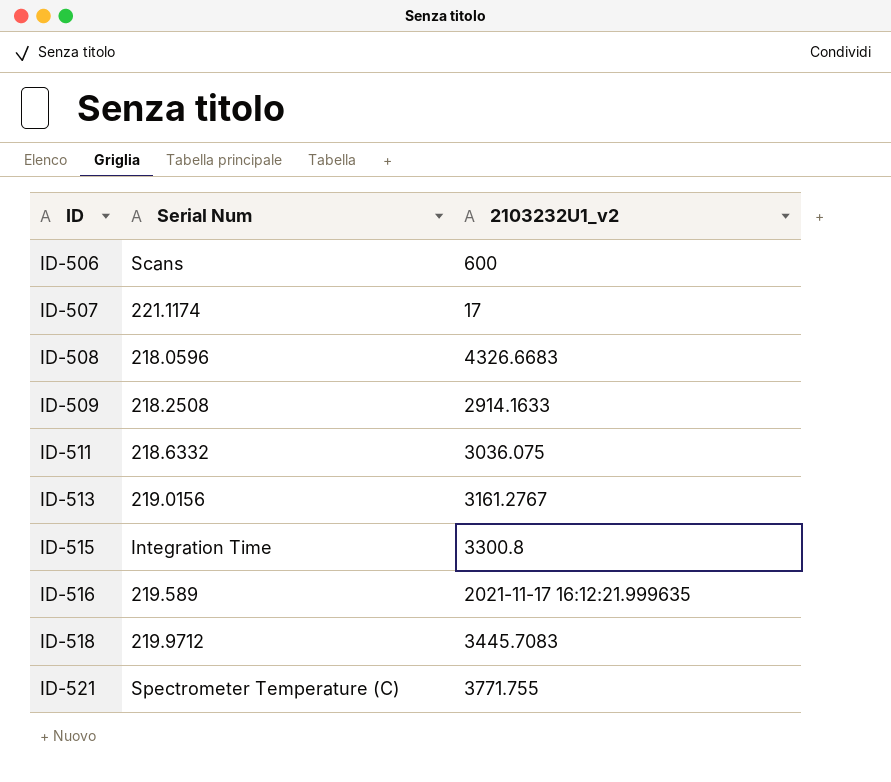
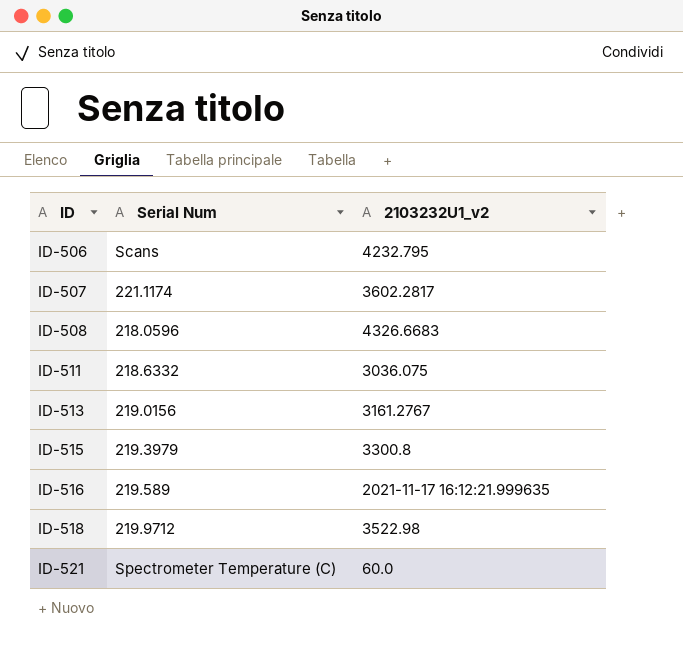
row ID-509: 218.2508 | 2914.1633 -> none
ID-506 | 2103232U1_v2: 600 -> 4232.795
ID-507 | 2103232U1_v2: 17 -> 3602.2817
ID-515 | Serial Num: Integration Time -> 219.3979
ID-518 | 2103232U1_v2: 3445.7083 -> 3522.98
ID-521 | 2103232U1_v2: 3771.755 -> 60.0

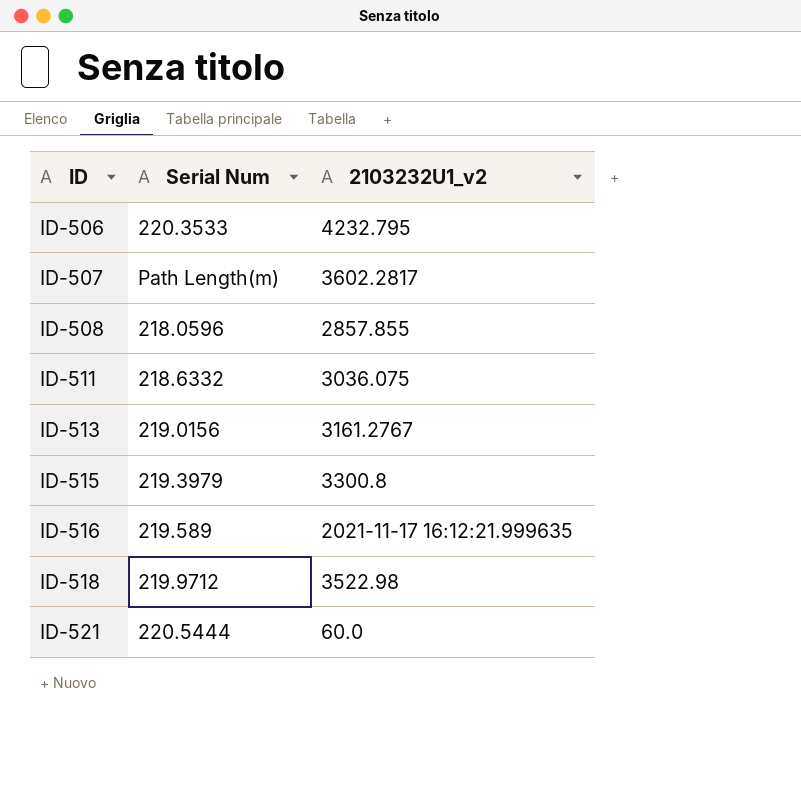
ID-506 | Serial Num: Scans -> 220.3533
ID-507 | Serial Num: 221.1174 -> Path Length(m)
ID-508 | 2103232U1_v2: 4326.6683 -> 2857.855
ID-521 | Serial Num: Spectrometer Temperature (C) -> 220.5444

